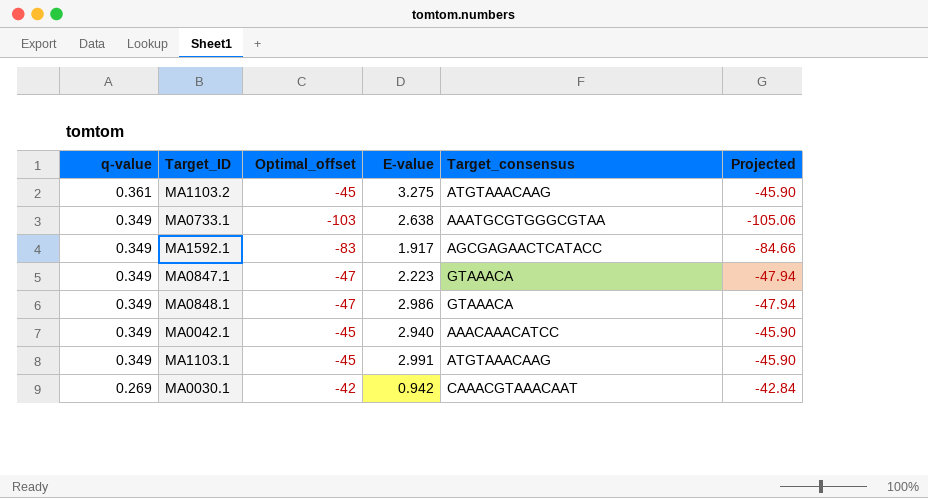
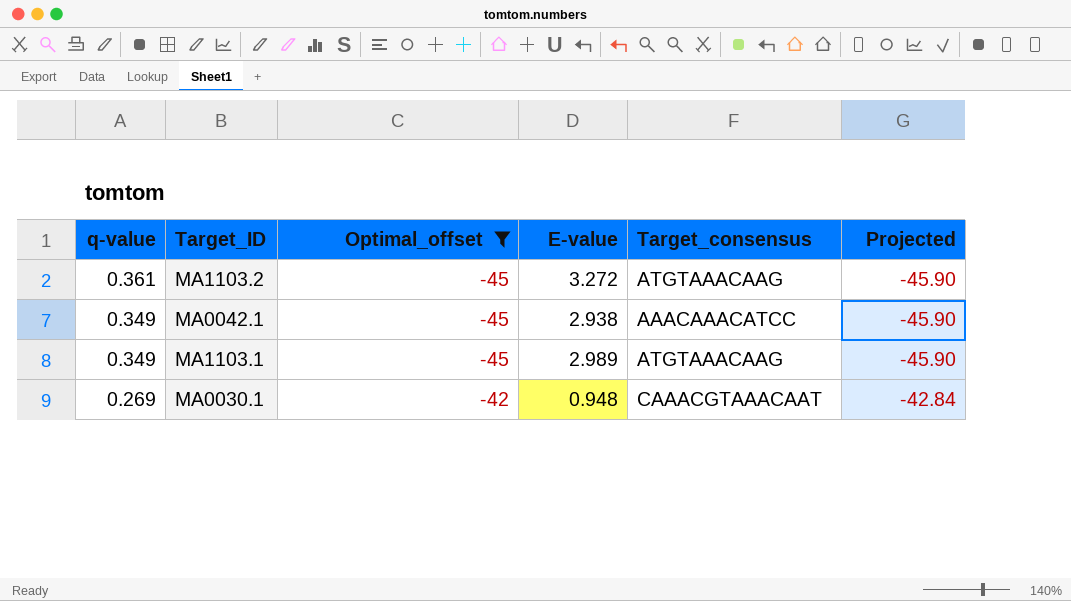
filter: none -> Optimal_offset >= -45
MA1103.2 | E-value: 3.275 -> 3.272
MA0042.1 | E-value: 2.940 -> 2.938
MA1103.1 | E-value: 2.991 -> 2.989
MA0030.1 | E-value: 0.942 -> 0.948

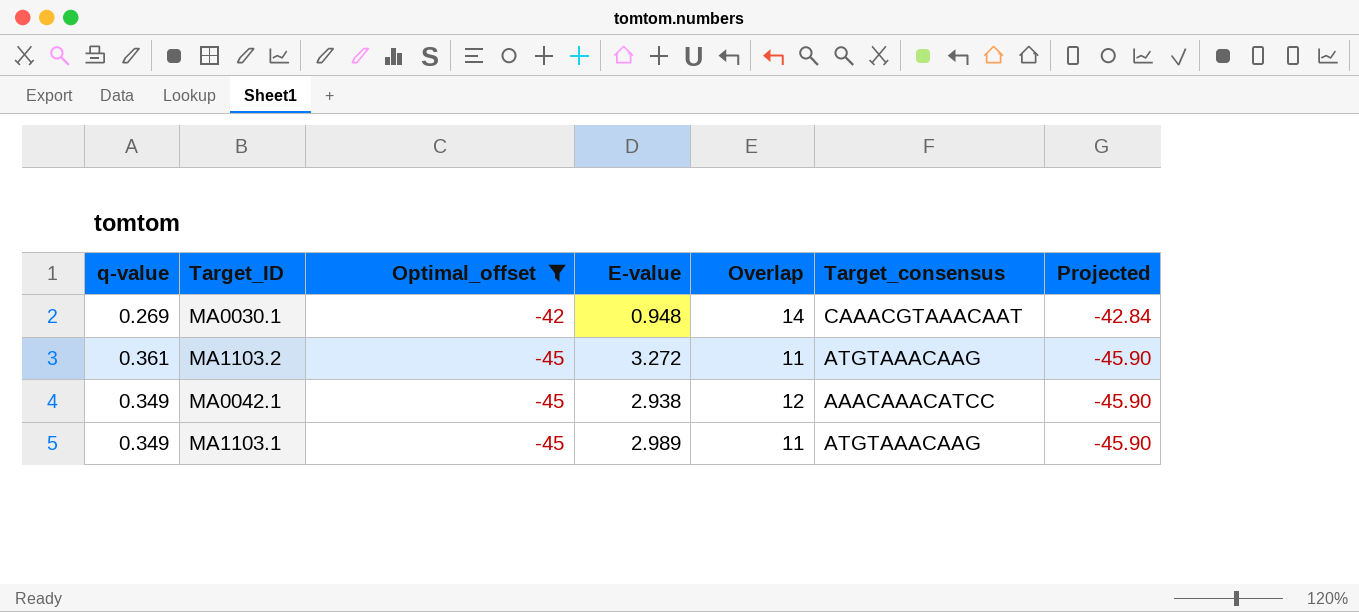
row order: q-value descending -> Optimal_offset descending
column Overlap | position: none -> 5

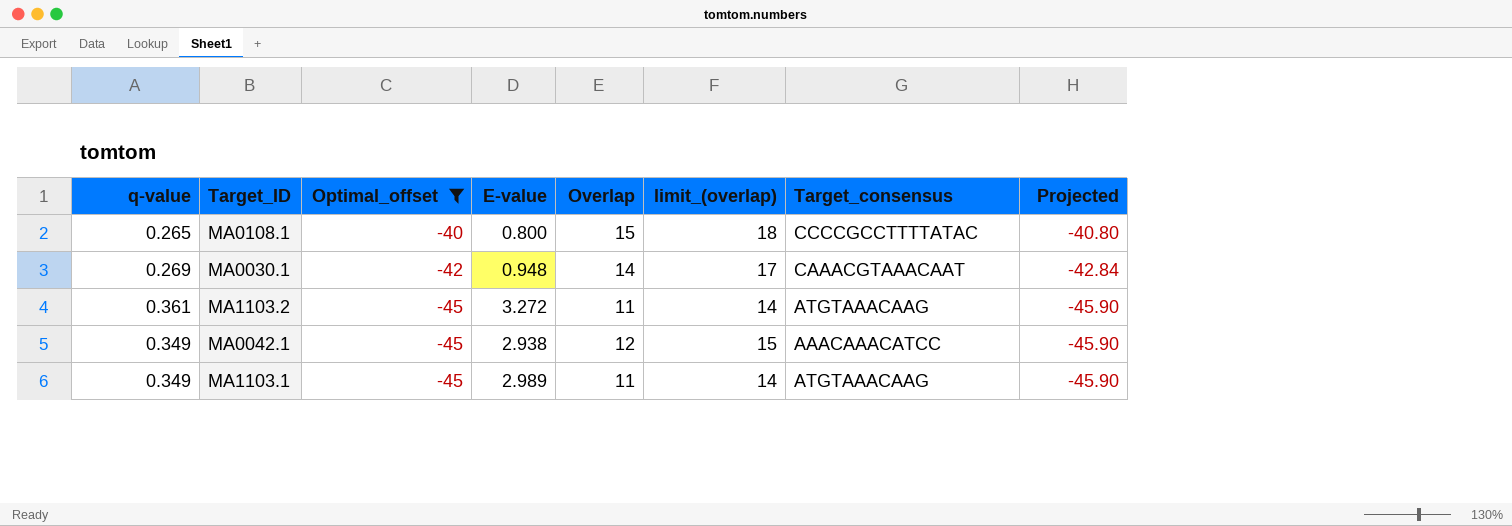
column limit_(overlap) | formula: none -> [Overlap] + 3
row MA0108.1: none -> 0.265 | -40 | 0.800 | 15 | 18 | CCCCGCCTTTTATAC | -40.80

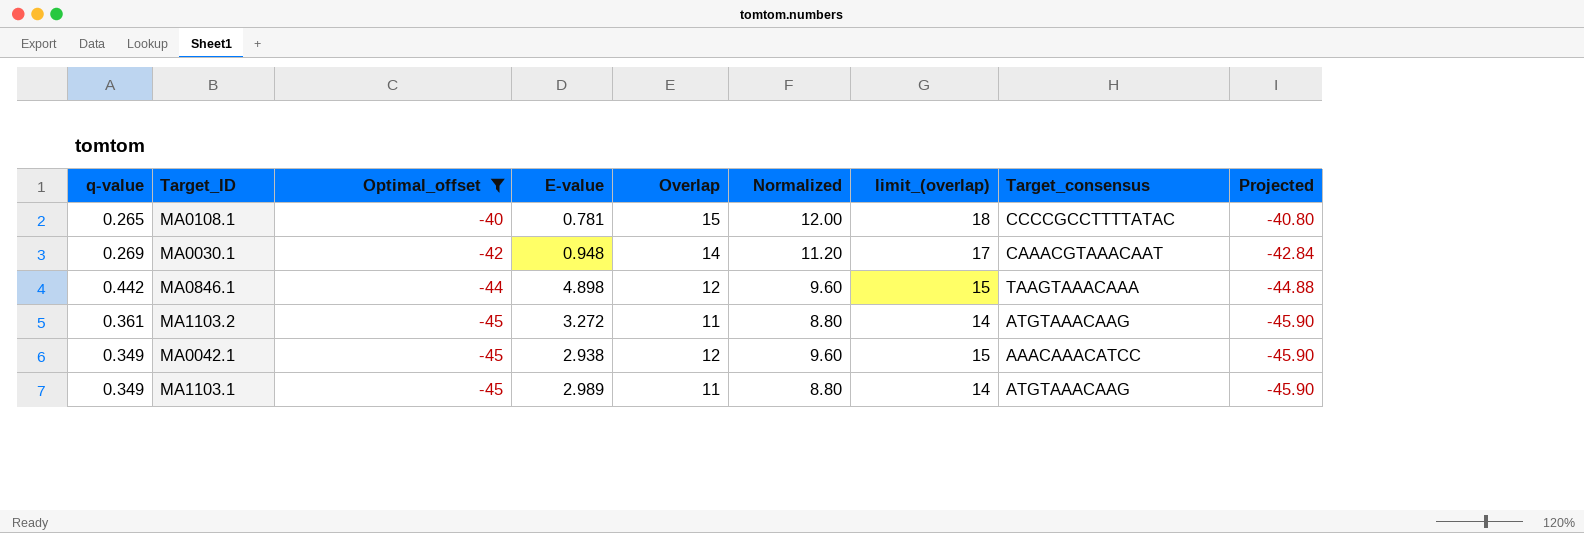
column Normalized | formula: none -> [Overlap] * 0.8
MA0108.1 | E-value: 0.800 -> 0.781
row MA0846.1: none -> 0.442 | -44 | 4.898 | 12 | 9.60 | 15 | TAAGTAAACAAA | -44.88

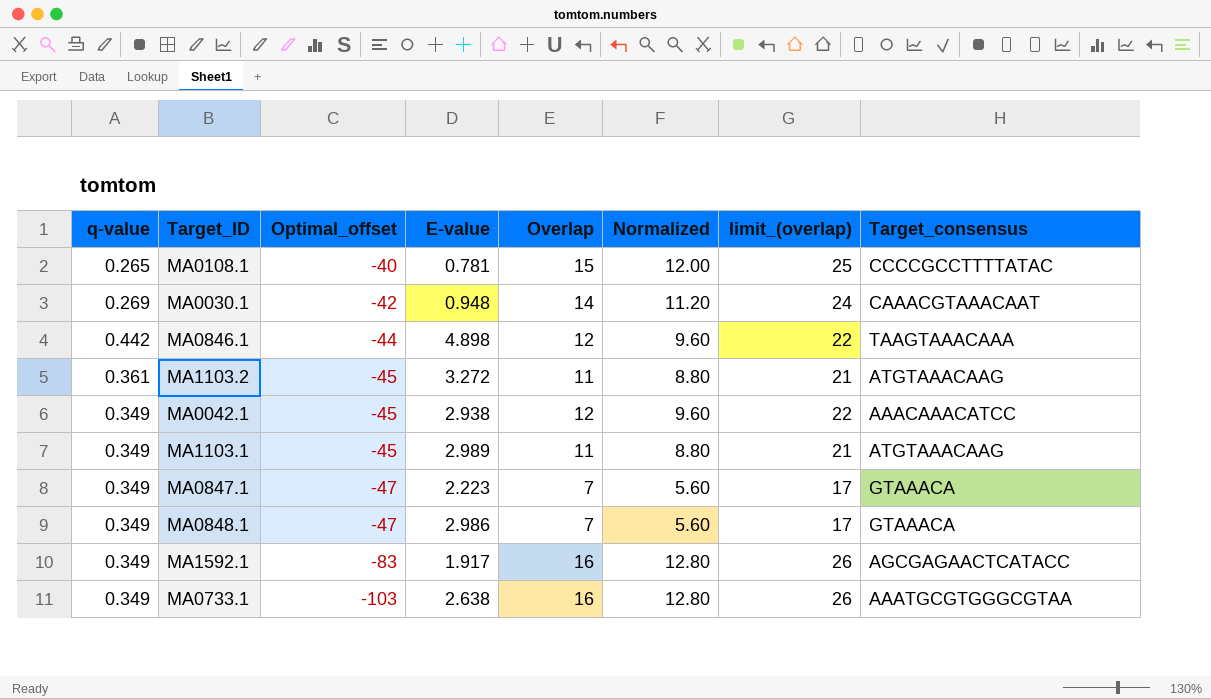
filter: Optimal_offset >= -45 -> none
column Projected | formula: [Optimal_offset] * 1.02 -> none
column limit_(overlap) | formula: [Overlap] + 3 -> [Overlap] + 10

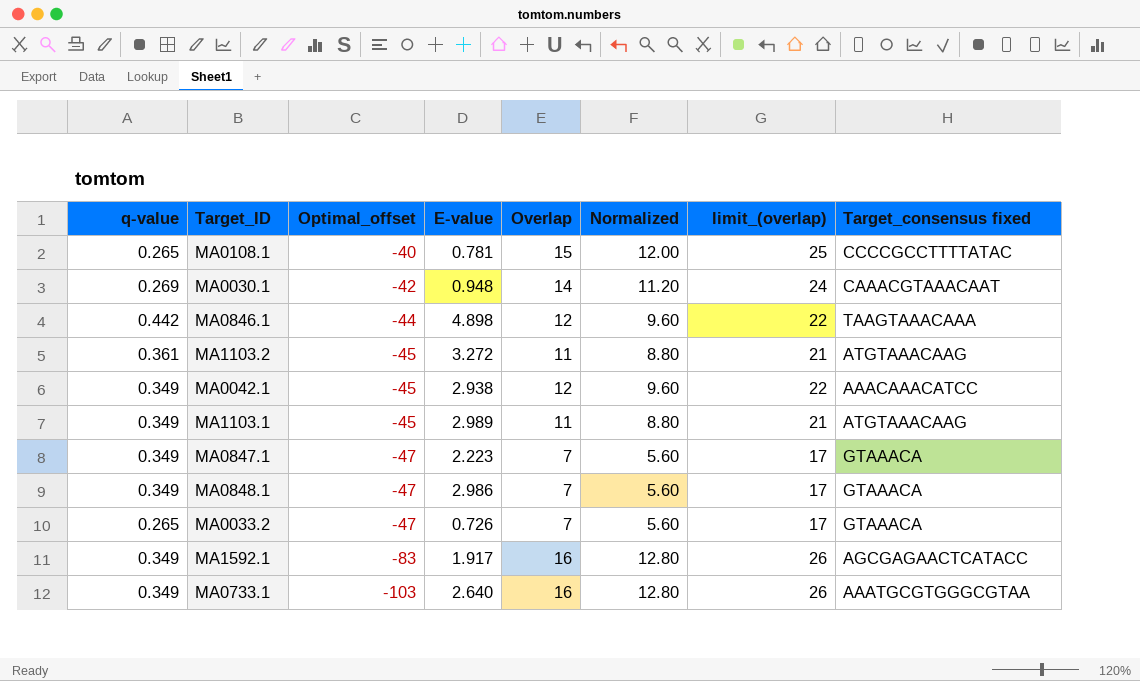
column name: Target_consensus -> Target_consensus fixed
row MA0033.2: none -> 0.265 | -47 | 0.726 | 7 | 5.60 | 17 | GTAAACA
MA0733.1 | E-value: 2.638 -> 2.640

